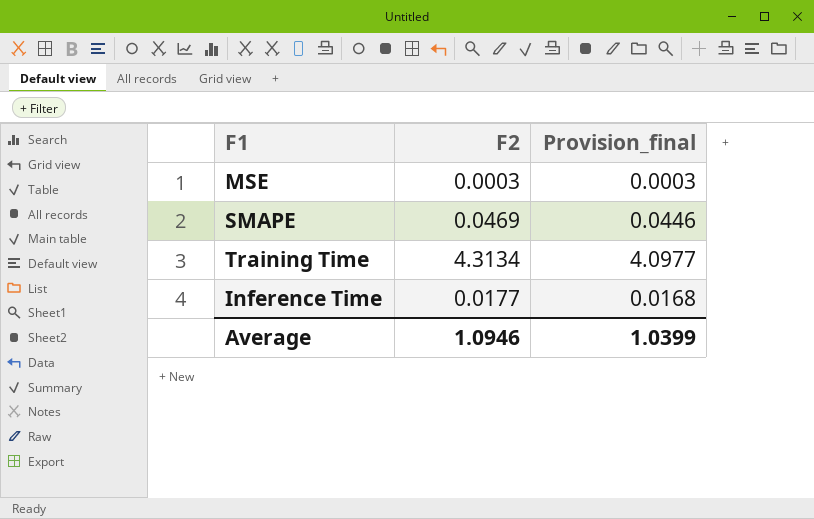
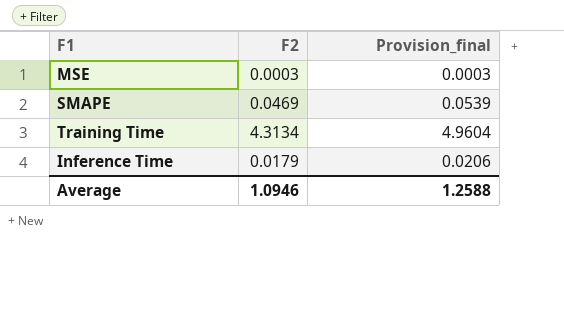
column Provision_final | formula: [F2] * 0.95 -> [F2] * 1.15
Inference Time | F2: 0.0177 -> 0.0179
Average | Provision_final: 1.0399 -> 1.2588

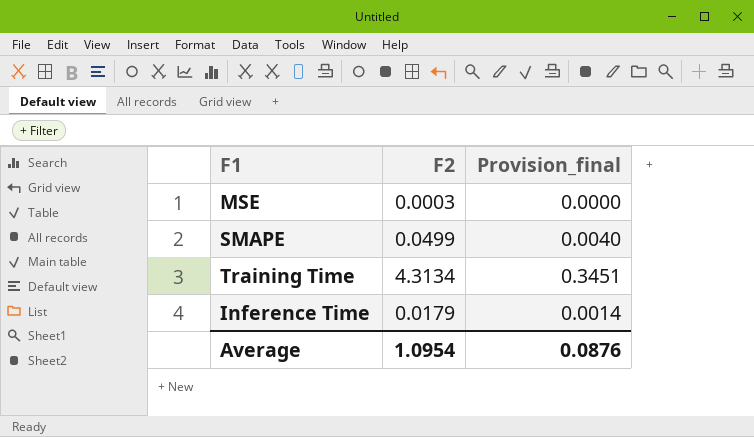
column Provision_final | formula: [F2] * 1.15 -> [F2] * 0.08
SMAPE | F2: 0.0469 -> 0.0499
Average | F2: 1.0946 -> 1.0954
Average | Provision_final: 1.2588 -> 0.0876

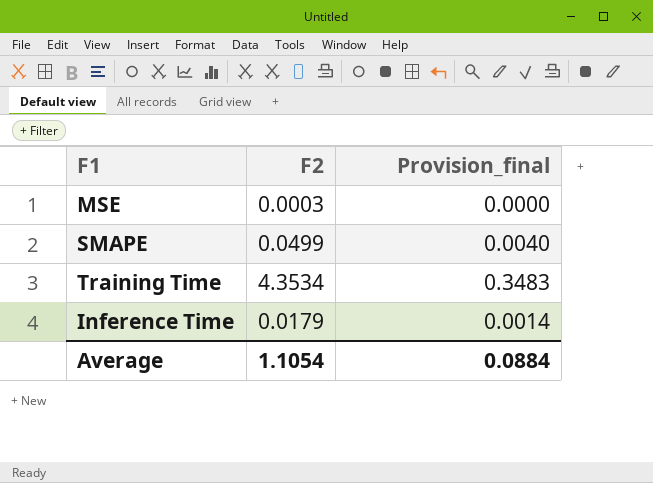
Training Time | F2: 4.3134 -> 4.3534
Training Time | Provision_final: 0.3451 -> 0.3483
Average | F2: 1.0954 -> 1.1054
Average | Provision_final: 0.0876 -> 0.0884

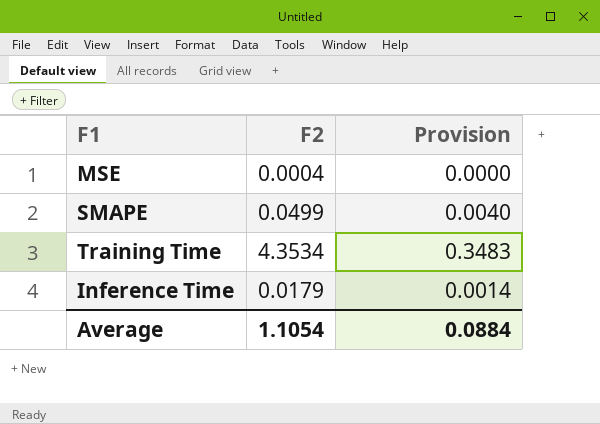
column name: Provision_final -> Provision
MSE | F2: 0.0003 -> 0.0004

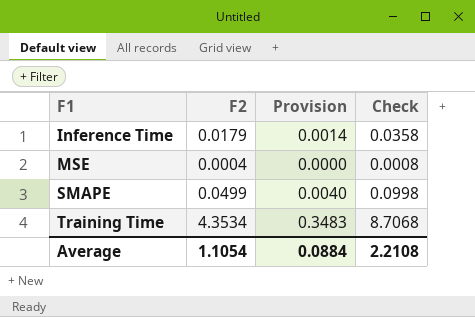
row order: none -> F1 ascending
column Check | formula: none -> [F2] * 2

